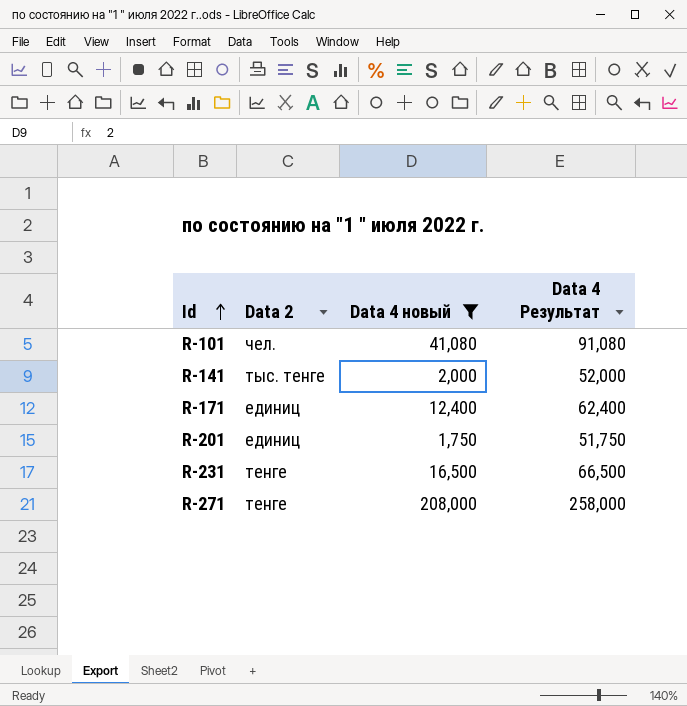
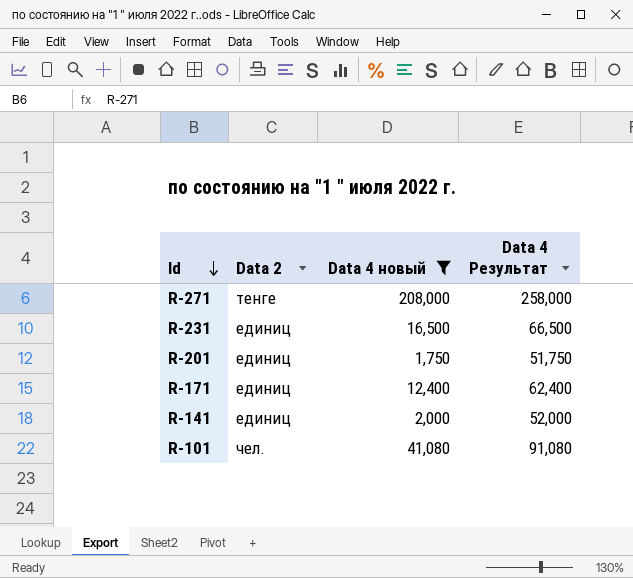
row order: Id ascending -> Id descending
R-231 | Data 2: тенге -> единиц
R-141 | Data 2: тыс. тенге -> единиц

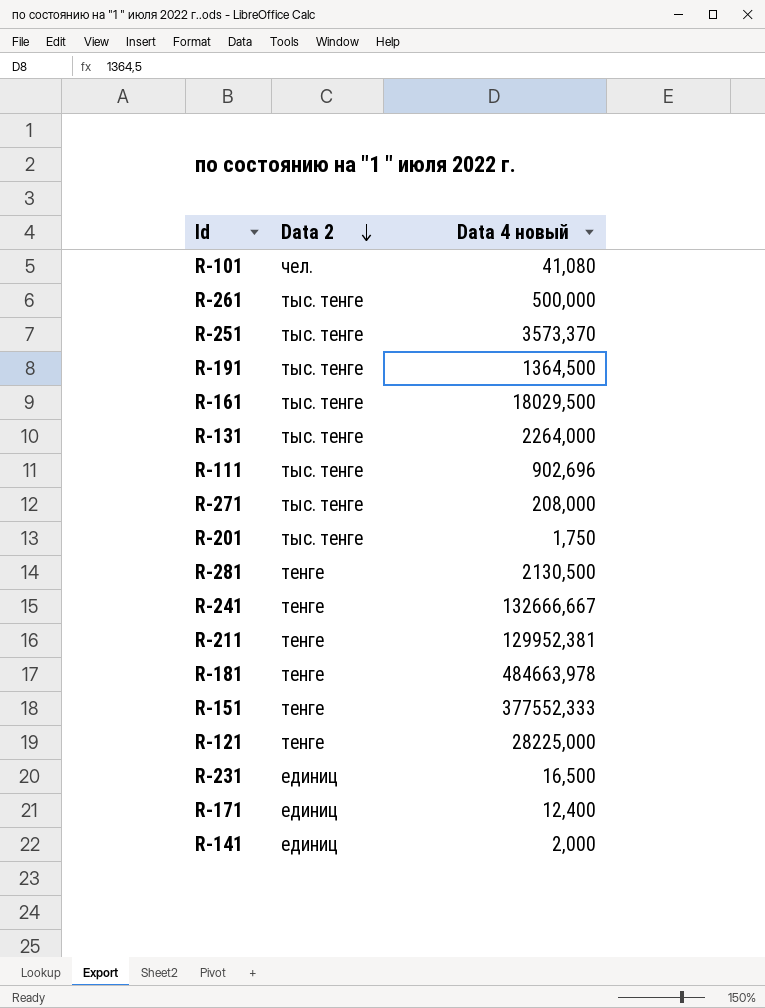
filter: Data 4 новый <= 208,000 -> none
row order: Id descending -> Data 2 descending
column Data 4 Результат | formula: [Data 4 новый] + 50 -> none
R-271 | Data 2: тенге -> тыс. тенге
R-201 | Data 2: единиц -> тыс. тенге

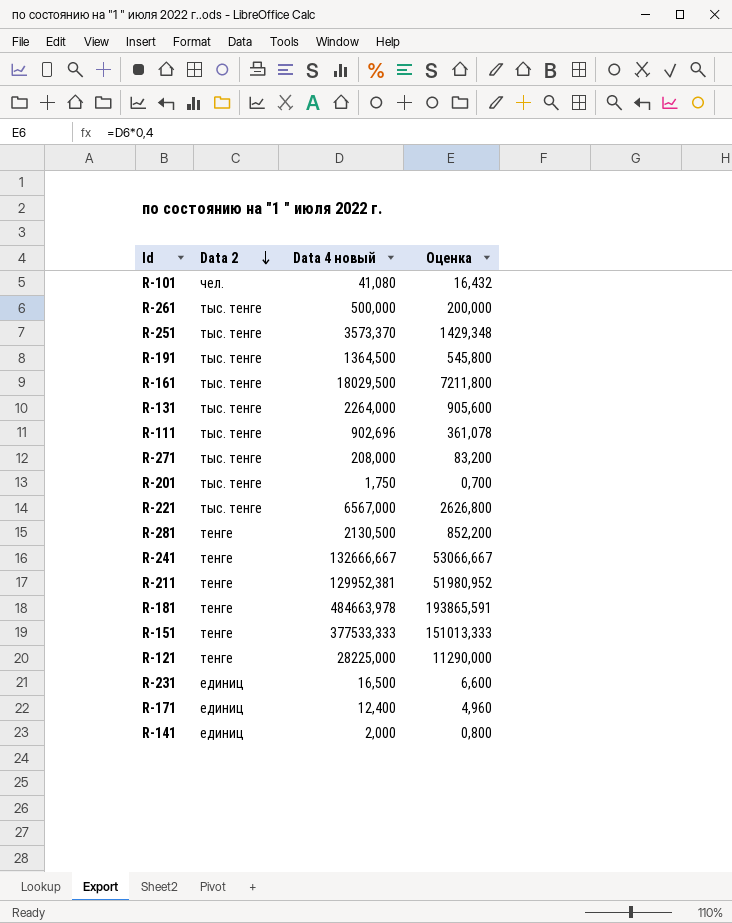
column Оценка | formula: none -> [Data 4 новый] * 0,4
row R-221: none -> тыс. тенге | 6567,000 | 2626,800
R-151 | Data 4 новый: 377552,333 -> 377533,333

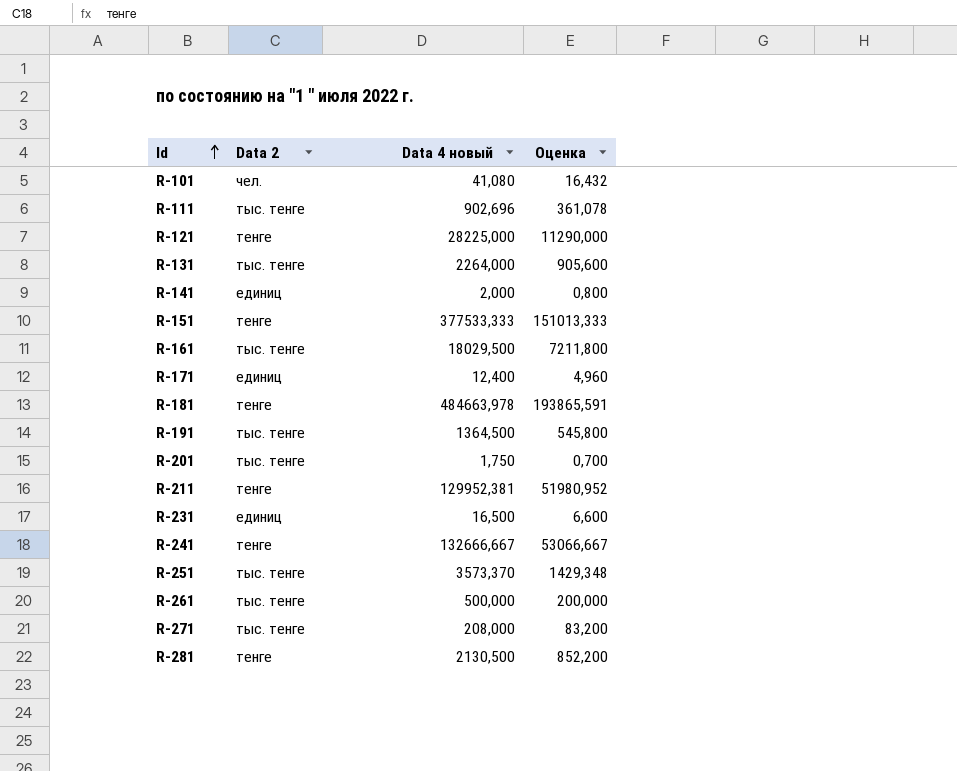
row order: Data 2 descending -> Id ascending
row R-221: тыс. тенге | 6567,000 | 2626,800 -> none

